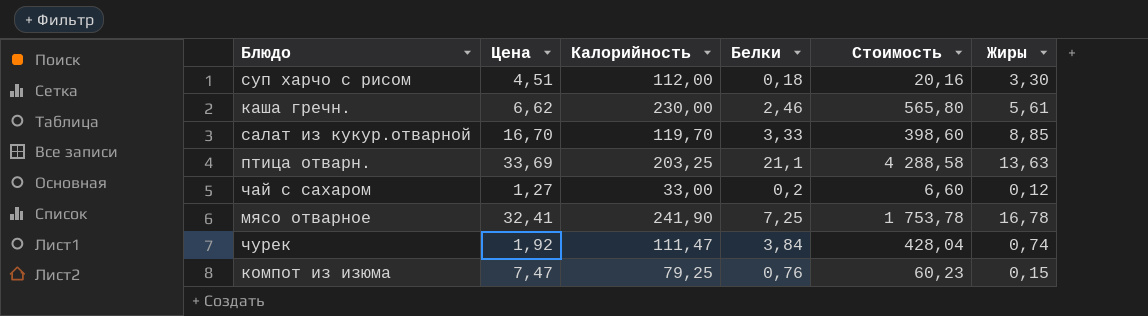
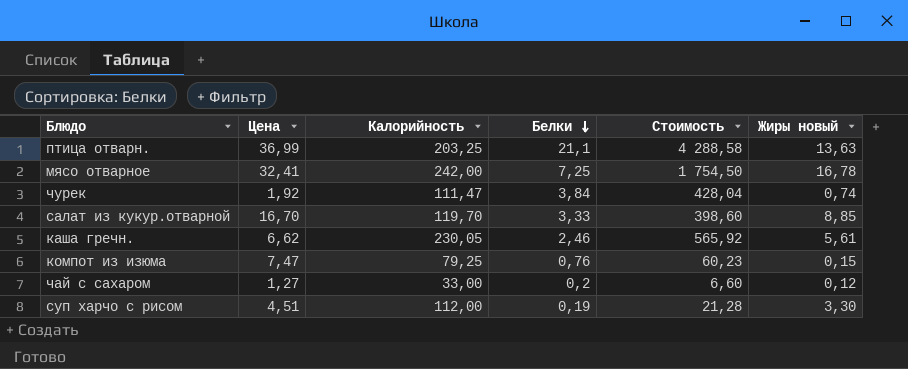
row order: none -> Белки descending
column name: Жиры -> Жиры новый
птица отварн. | Цена: 33,69 -> 36,99
мясо отварное | Калорийность: 241,90 -> 242,00
мясо отварное | Стоимость: 1 753,78 -> 1 754,50
каша гречн. | Калорийность: 230,00 -> 230,05
каша гречн. | Стоимость: 565,80 -> 565,92
суп харчо с рисом | Белки: 0,18 -> 0,19
суп харчо с рисом | Стоимость: 20,16 -> 21,28

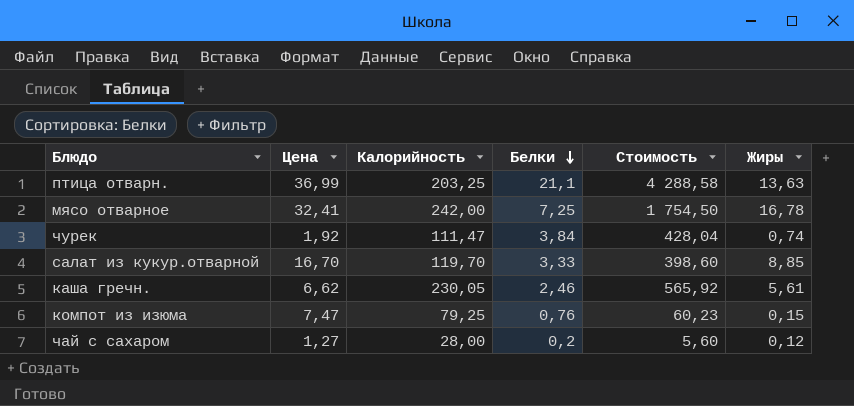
column name: Жиры новый -> Жиры
row суп харчо с рисом: 4,51 | 112,00 | 0,19 | 21,28 | 3,30 -> none
чай с сахаром | Калорийность: 33,00 -> 28,00
чай с сахаром | Стоимость: 6,60 -> 5,60

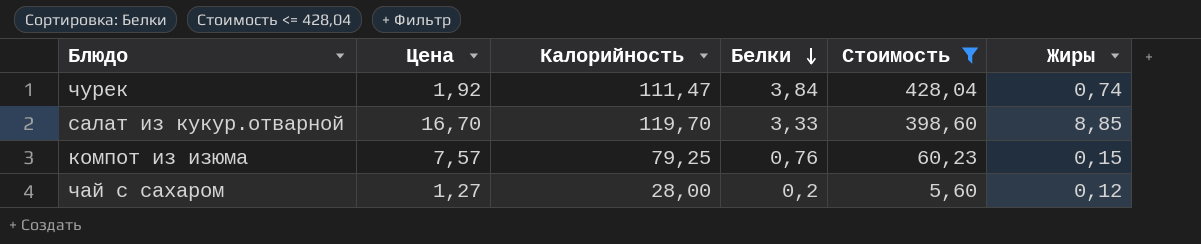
filter: none -> Стоимость <= 428,04
компот из изюма | Цена: 7,47 -> 7,57

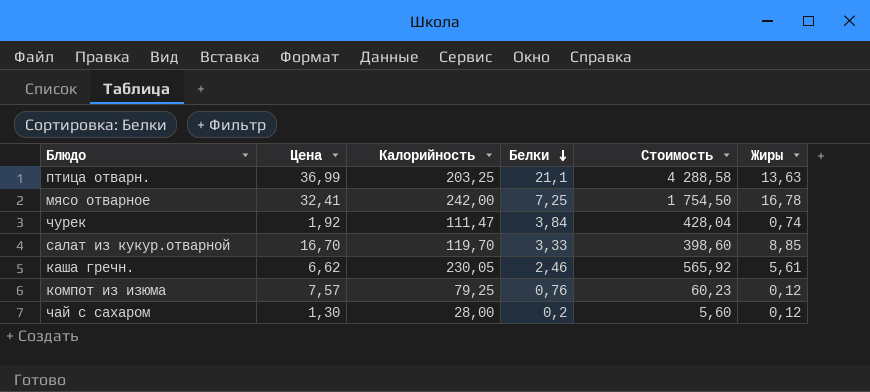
filter: Стоимость <= 428,04 -> none
компот из изюма | Жиры: 0,15 -> 0,12
чай с сахаром | Цена: 1,27 -> 1,30

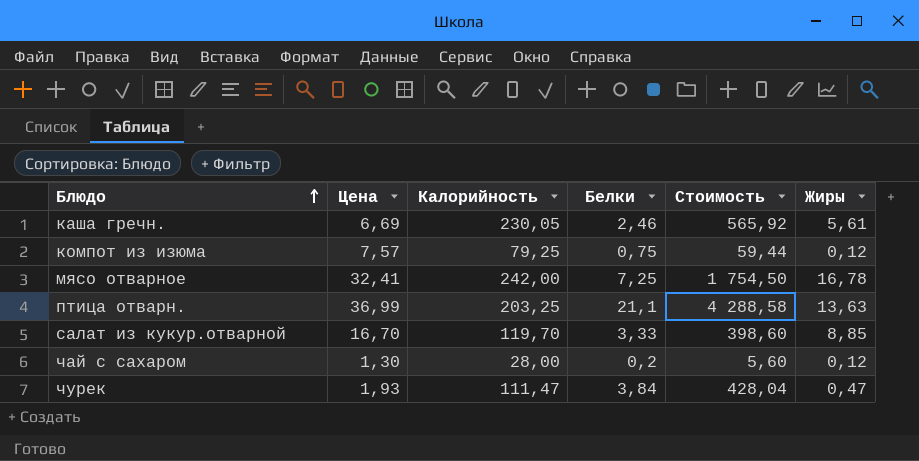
row order: Белки descending -> Блюдо ascending
каша гречн. | Цена: 6,62 -> 6,69
компот из изюма | Белки: 0,76 -> 0,75
компот из изюма | Стоимость: 60,23 -> 59,44
чурек | Цена: 1,92 -> 1,93
чурек | Жиры: 0,74 -> 0,47

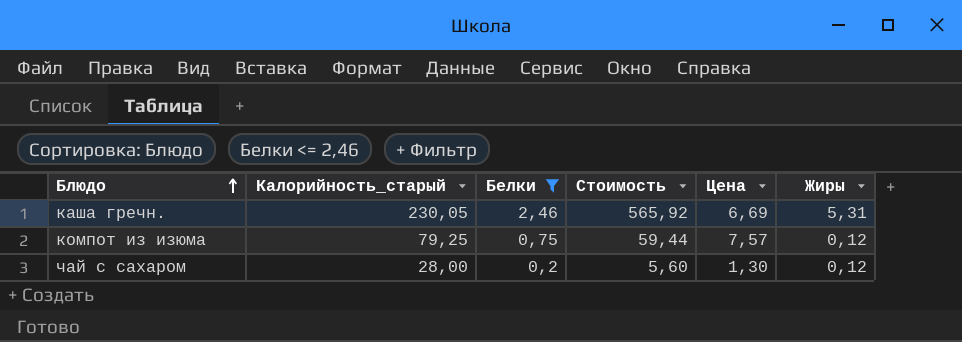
filter: none -> Белки <= 2,46
column name: Калорийность -> Калорийность_старый
column Цена | position: 2 -> 5
каша гречн. | Жиры: 5,61 -> 5,31

